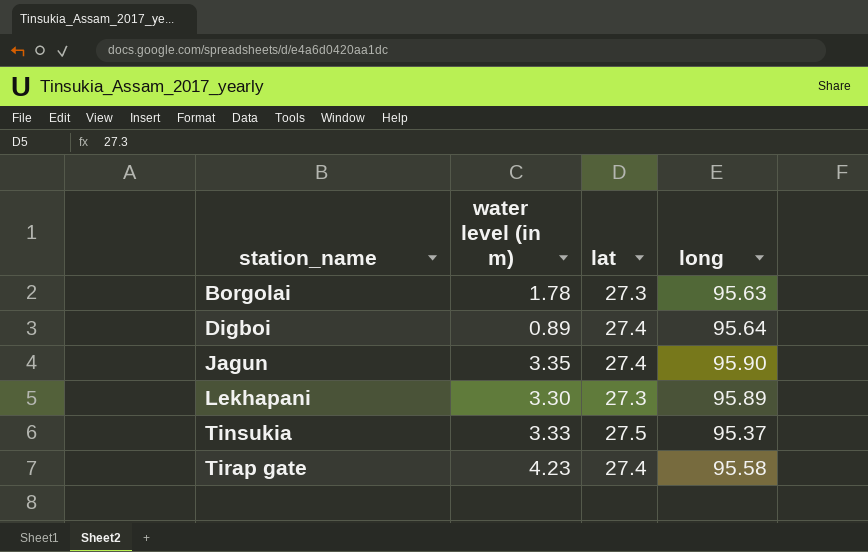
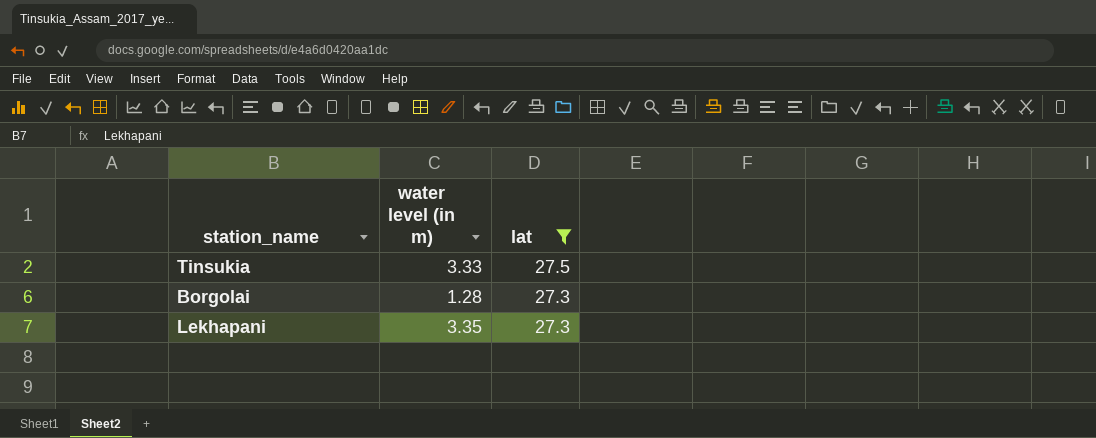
filter: none -> lat != 27.4
row order: station_name ascending -> lat descending
column long | position: 4 -> none
Borgolai | water level (in m): 1.78 -> 1.28
Lekhapani | water level (in m): 3.30 -> 3.35

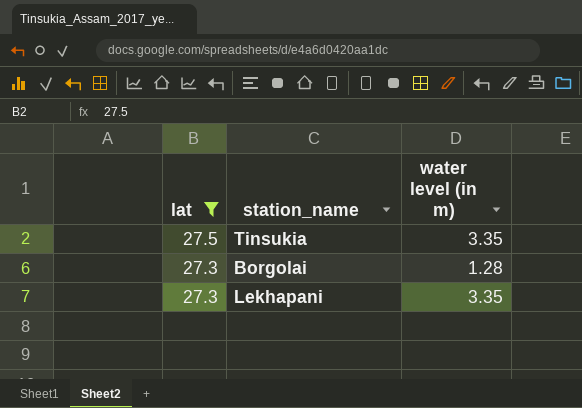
column lat | position: 3 -> 1
Tinsukia | water level (in m): 3.33 -> 3.35

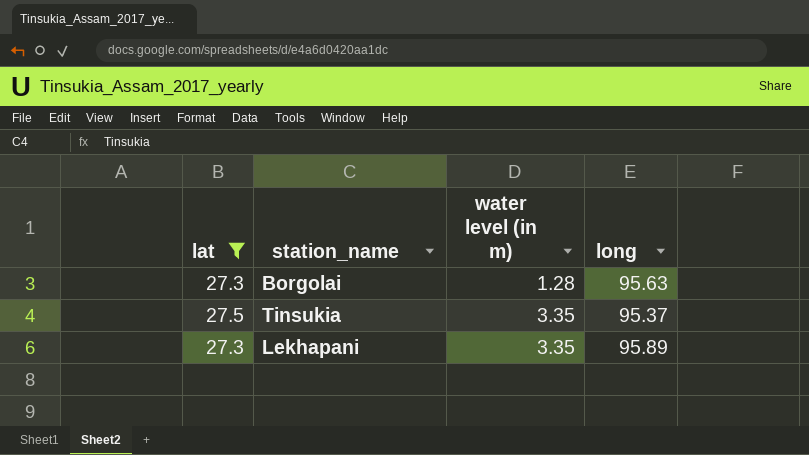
row order: lat descending -> water level (in m) ascending
column long | position: none -> 4

